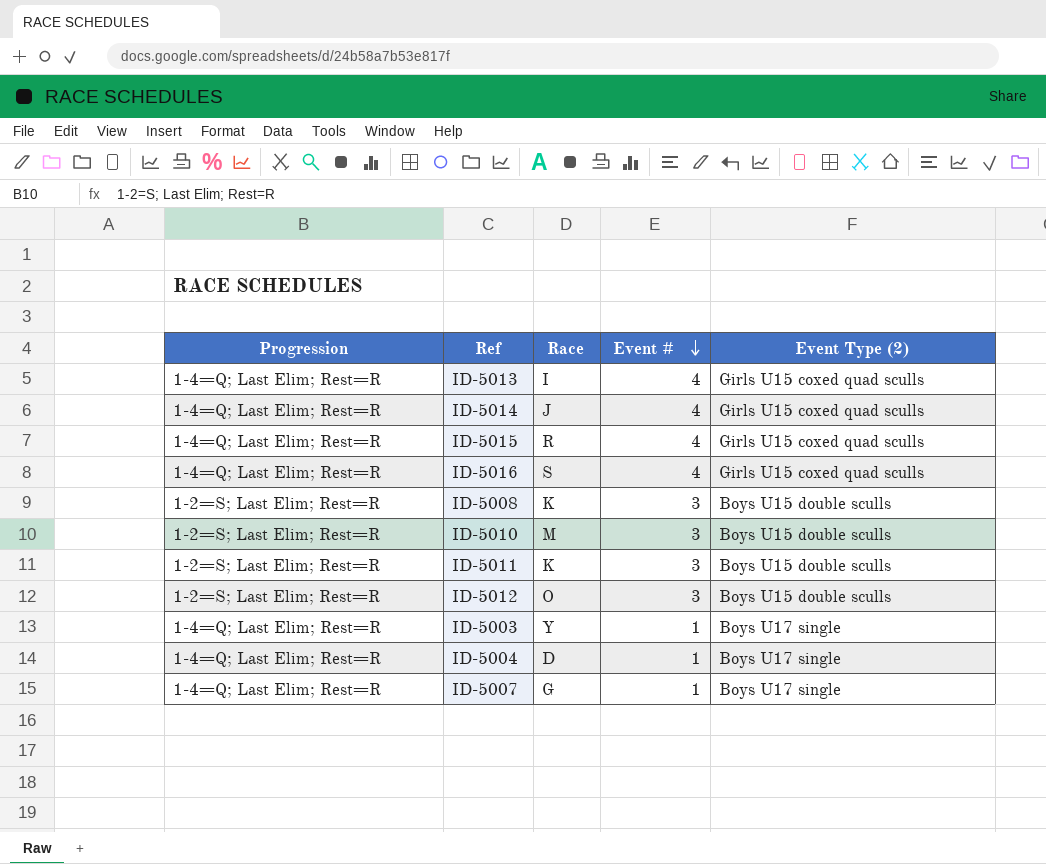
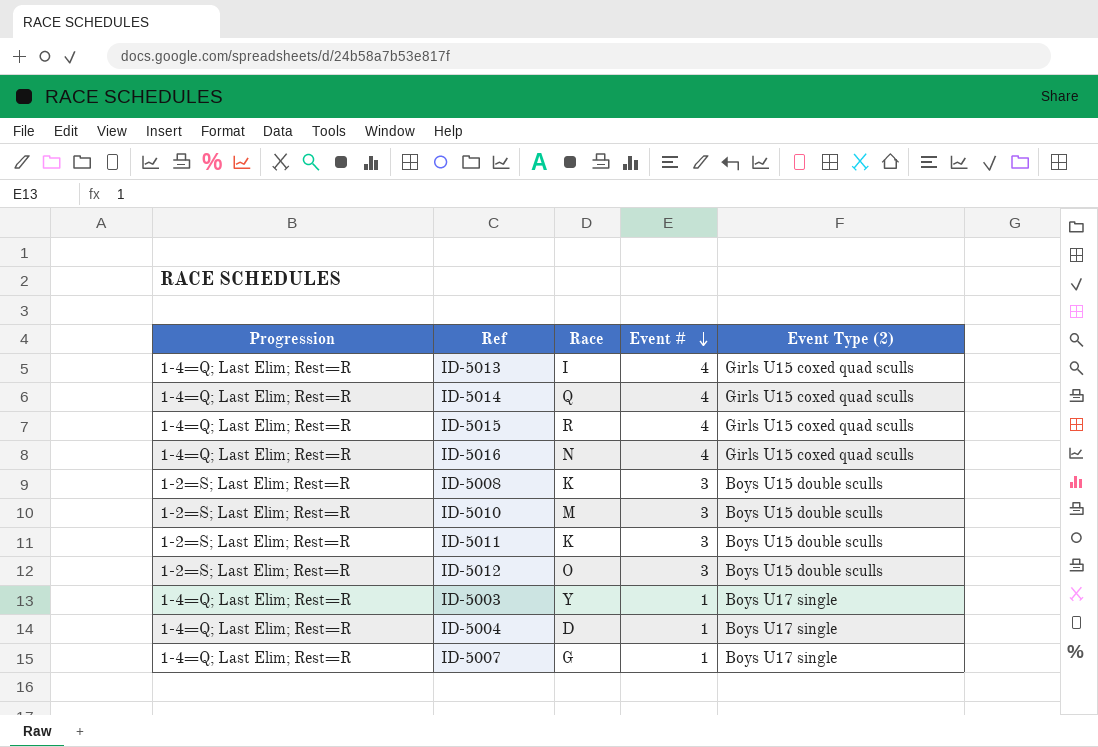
ID-5014 | Race: J -> Q
ID-5016 | Race: S -> N

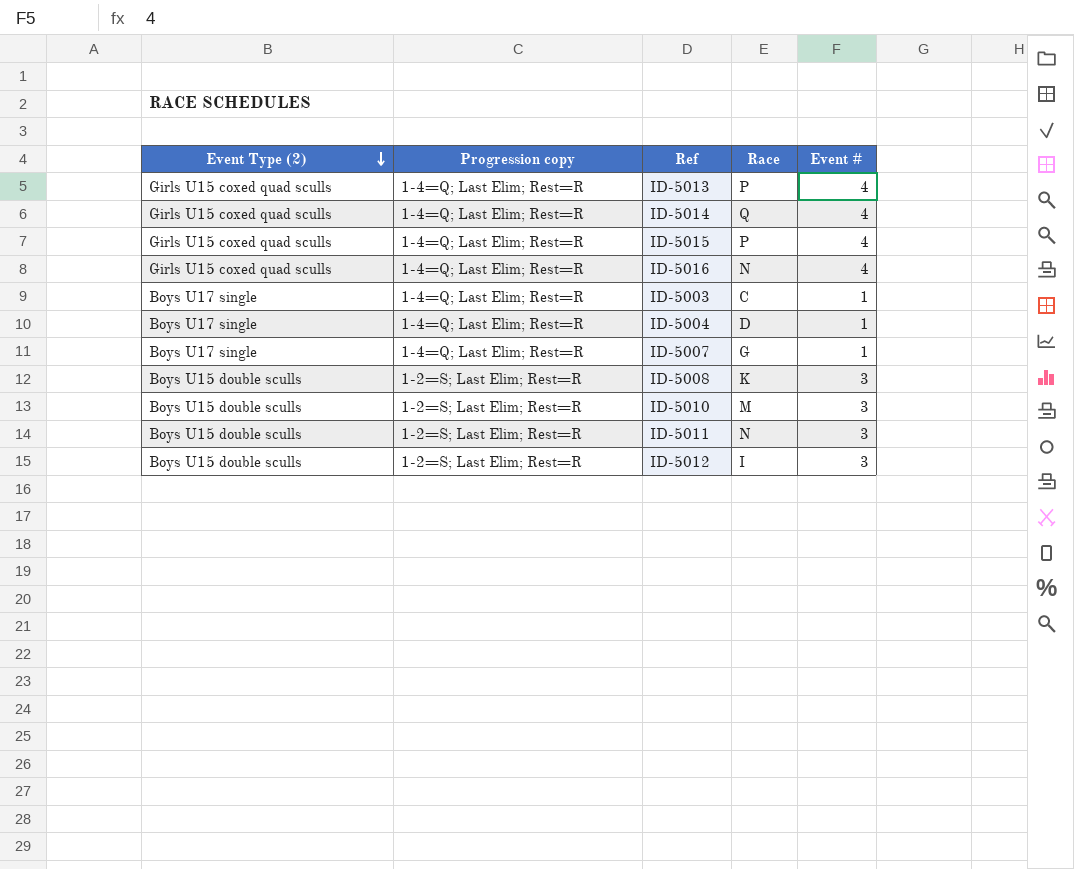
row order: Event # descending -> Event Type (2) descending
column Event Type (2) | position: 5 -> 1
column name: Progression -> Progression copy
ID-5013 | Race: I -> P
ID-5015 | Race: R -> P
ID-5003 | Race: Y -> C
ID-5011 | Race: K -> N
ID-5012 | Race: O -> I

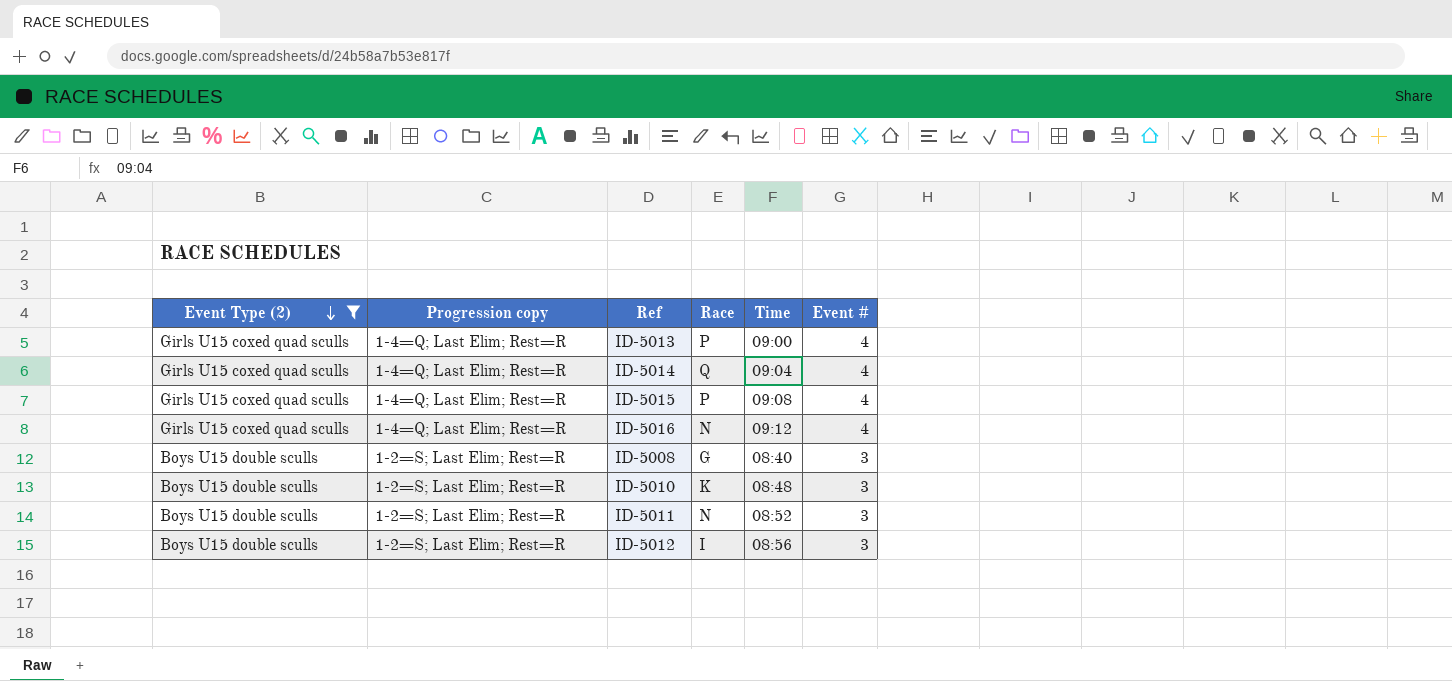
filter: none -> Event Type (2) != Boys U17 single
column Time | position: none -> 5
ID-5008 | Race: K -> G
ID-5010 | Race: M -> K

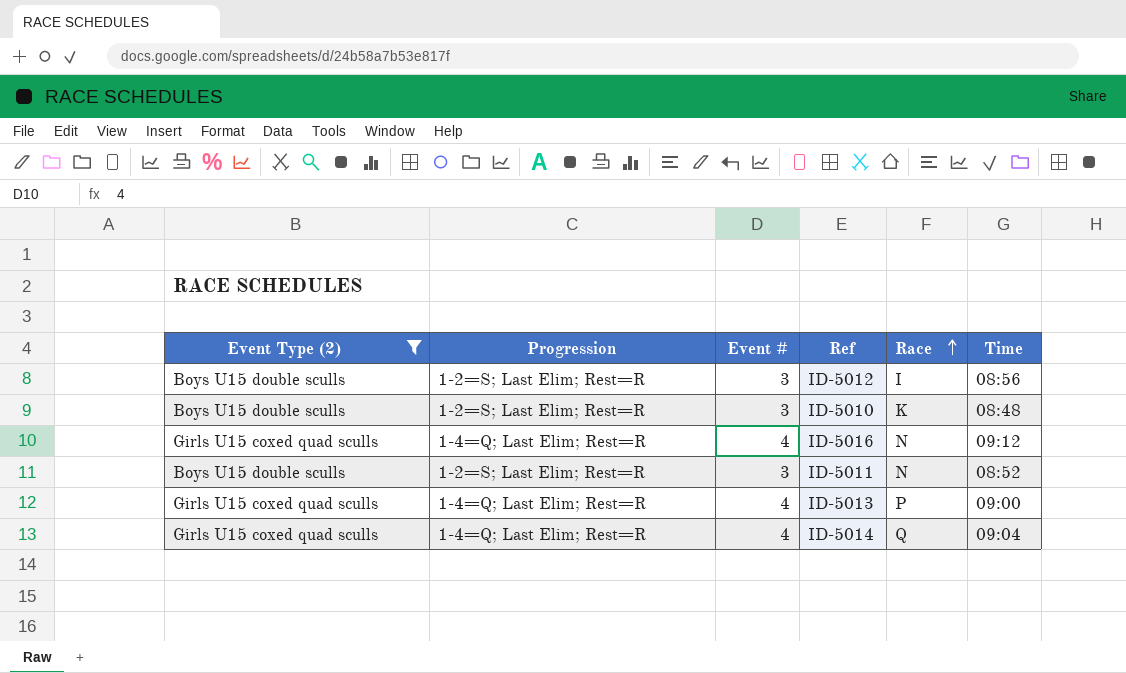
row order: Event Type (2) descending -> Race ascending
column name: Progression copy -> Progression
column Event # | position: 6 -> 3
row ID-5015: Girls U15 coxed quad sculls | 1-4=Q; Last Elim; Rest=R | P | 09:08 | 4 -> none
row ID-5008: Boys U15 double sculls | 1-2=S; Last Elim; Rest=R | G | 08:40 | 3 -> none

